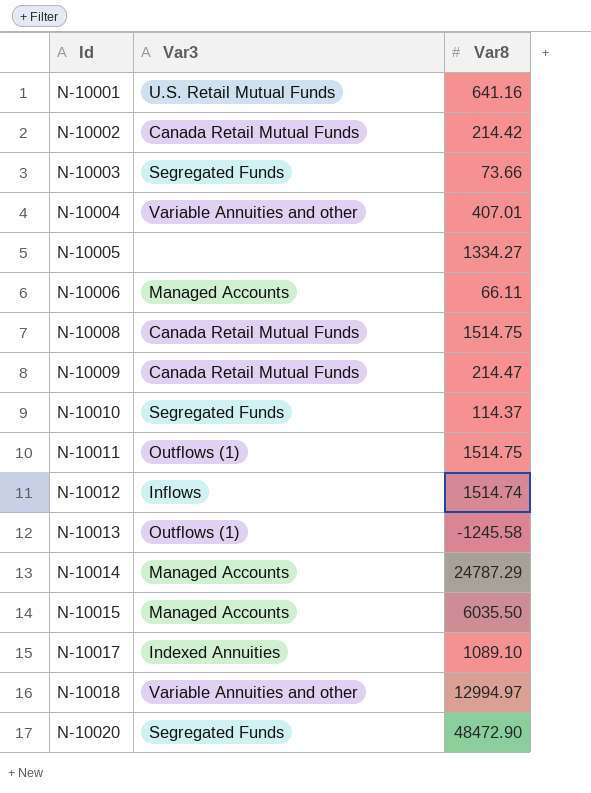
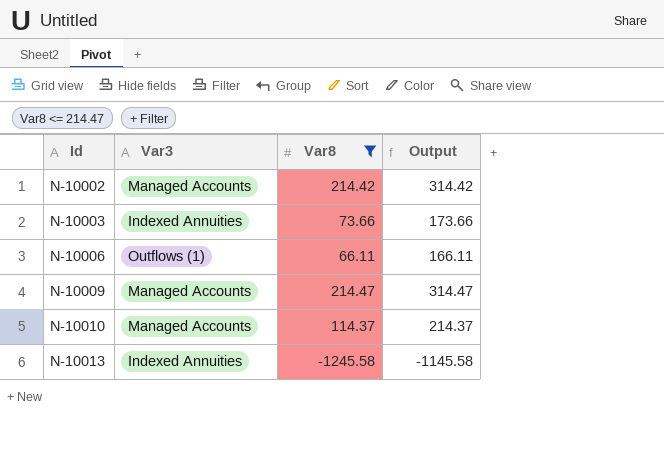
filter: none -> Var8 <= 214.47
column Output | formula: none -> [Var8] + 100
N-10002 | Var3: Canada Retail Mutual Funds -> Managed Accounts
N-10003 | Var3: Segregated Funds -> Indexed Annuities
N-10006 | Var3: Managed Accounts -> Outflows (1)
N-10009 | Var3: Canada Retail Mutual Funds -> Managed Accounts
N-10010 | Var3: Segregated Funds -> Managed Accounts
N-10013 | Var3: Outflows (1) -> Indexed Annuities

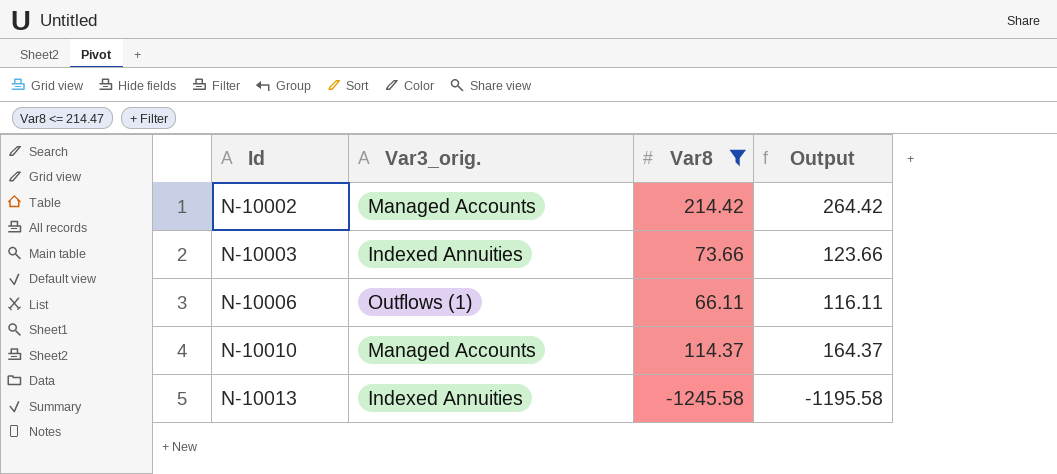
column name: Var3 -> Var3_orig.
column Output | formula: [Var8] + 100 -> [Var8] + 50
row N-10009: Managed Accounts | 214.47 | 314.47 -> none

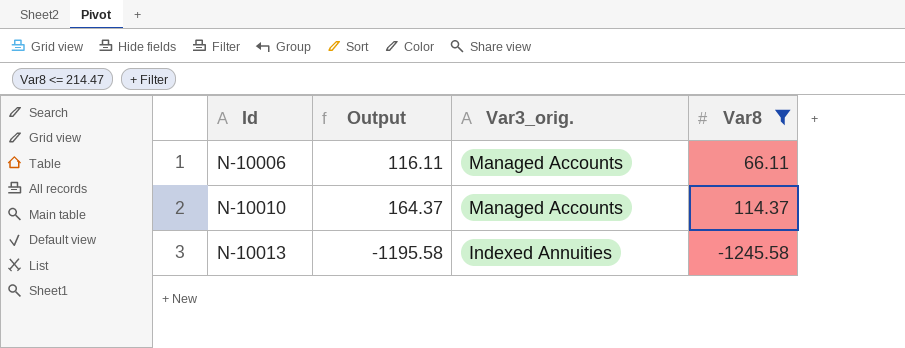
column Output | position: 4 -> 2
row N-10002: Managed Accounts | 214.42 | 264.42 -> none
row N-10003: Indexed Annuities | 73.66 | 123.66 -> none
N-10006 | Var3_orig.: Outflows (1) -> Managed Accounts

